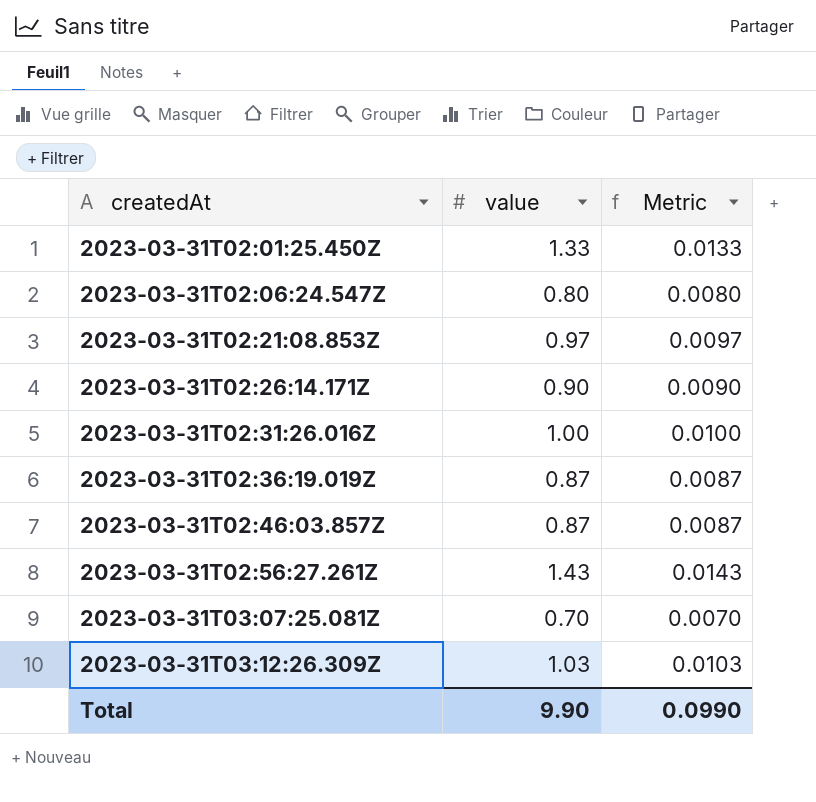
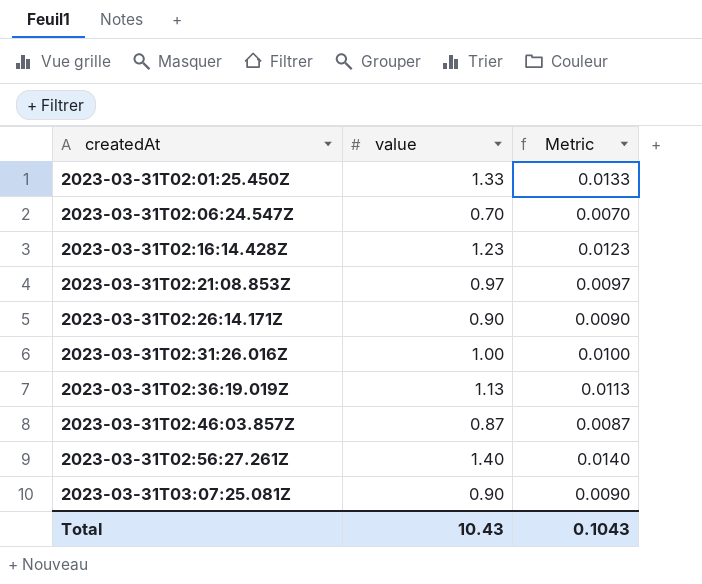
row 2023-03-31T03:12:26.309Z: 1.03 | 0.0103 -> none
2023-03-31T02:06:24.547Z | value: 0.80 -> 0.70
2023-03-31T02:06:24.547Z | Metric: 0.0080 -> 0.0070
row 2023-03-31T02:16:14.428Z: none -> 1.23 | 0.0123
2023-03-31T02:36:19.019Z | value: 0.87 -> 1.13
2023-03-31T02:36:19.019Z | Metric: 0.0087 -> 0.0113
2023-03-31T02:56:27.261Z | value: 1.43 -> 1.40
2023-03-31T02:56:27.261Z | Metric: 0.0143 -> 0.0140
2023-03-31T03:07:25.081Z | value: 0.70 -> 0.90
2023-03-31T03:07:25.081Z | Metric: 0.0070 -> 0.0090
Total | value: 9.90 -> 10.43
Total | Metric: 0.0990 -> 0.1043

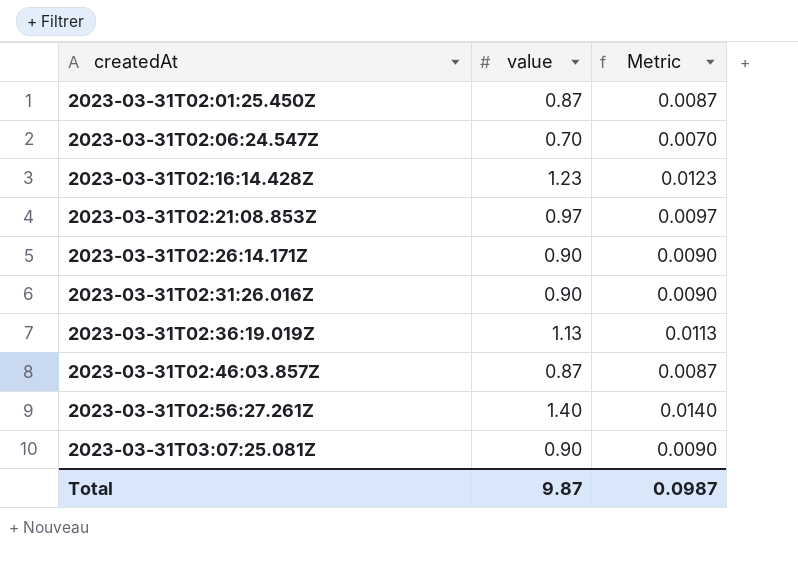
2023-03-31T02:01:25.450Z | value: 1.33 -> 0.87
2023-03-31T02:01:25.450Z | Metric: 0.0133 -> 0.0087
2023-03-31T02:31:26.016Z | value: 1.00 -> 0.90
2023-03-31T02:31:26.016Z | Metric: 0.0100 -> 0.0090
Total | value: 10.43 -> 9.87
Total | Metric: 0.1043 -> 0.0987

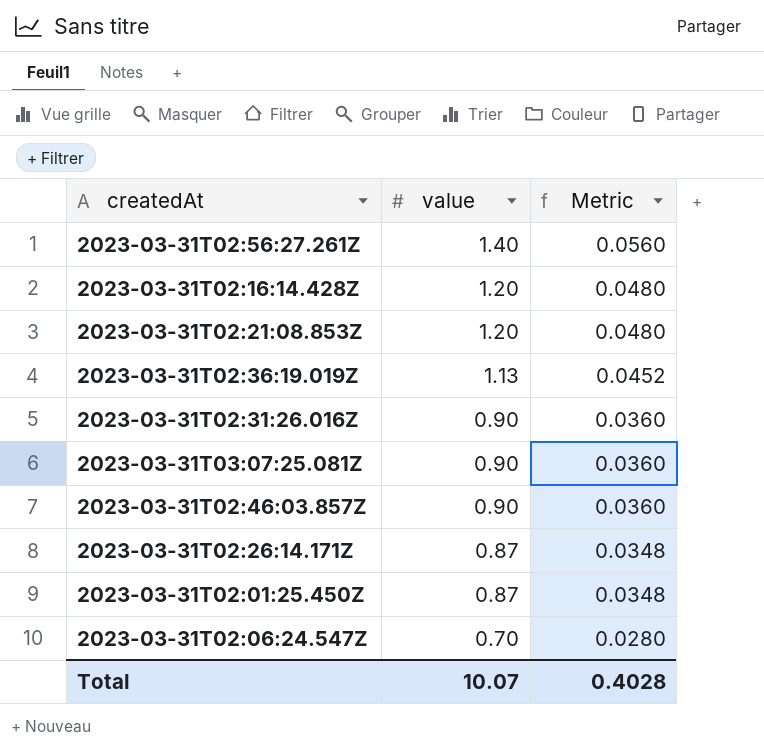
row order: createdAt ascending -> value descending
column Metric | formula: [value] * 0.01 -> [value] * 0.04
2023-03-31T02:16:14.428Z | value: 1.23 -> 1.20
2023-03-31T02:21:08.853Z | value: 0.97 -> 1.20
2023-03-31T02:46:03.857Z | value: 0.87 -> 0.90
2023-03-31T02:26:14.171Z | value: 0.90 -> 0.87
Total | value: 9.87 -> 10.07
Total | Metric: 0.0987 -> 0.4028

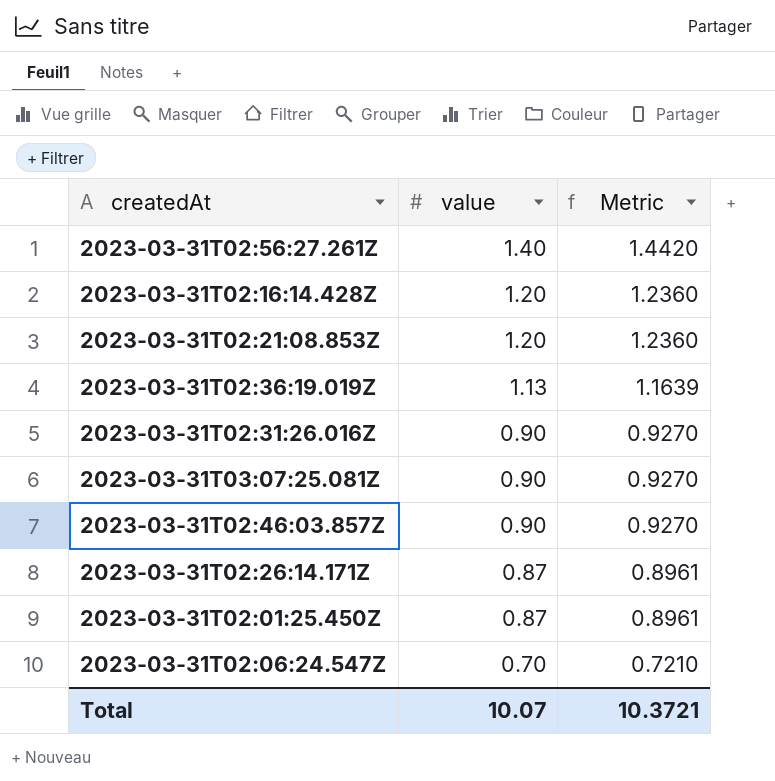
column Metric | formula: [value] * 0.04 -> [value] * 1.03
Total | Metric: 0.4028 -> 10.3721

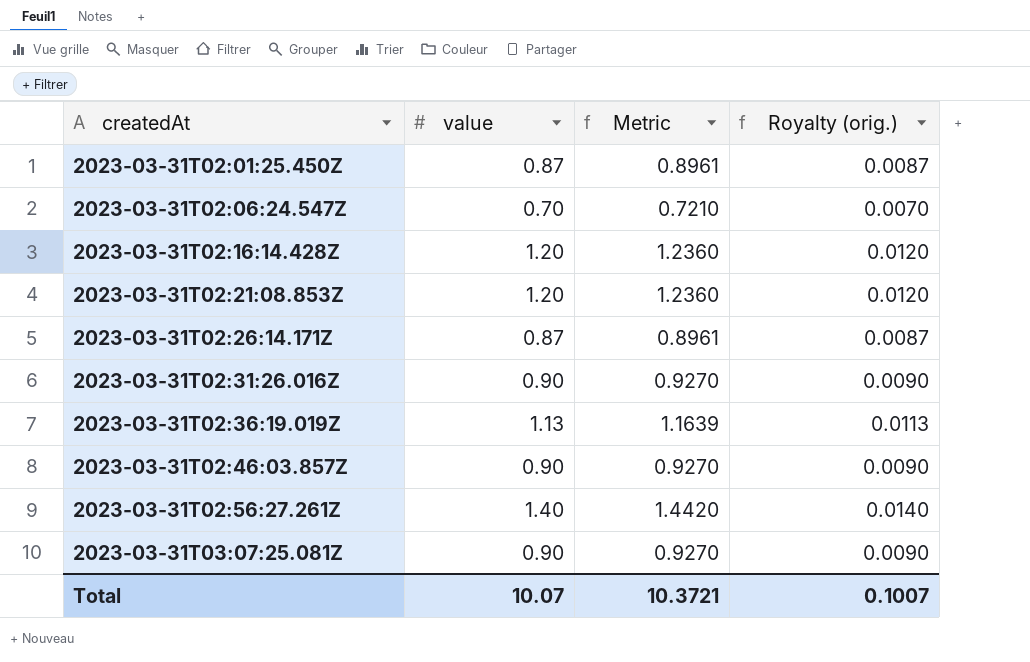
row order: value descending -> createdAt ascending
column Royalty (orig.) | formula: none -> [value] * 0.01

